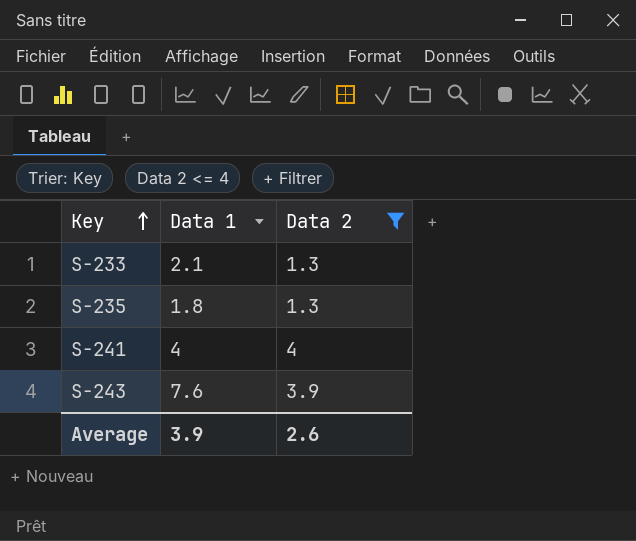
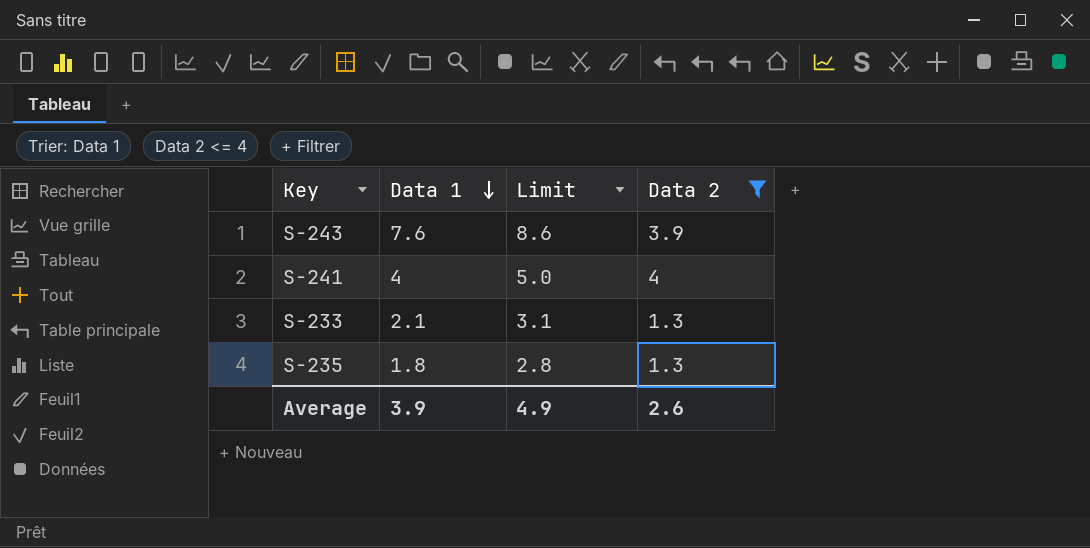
row order: Key ascending -> Data 1 descending
column Limit | formula: none -> [Data 1] + 1

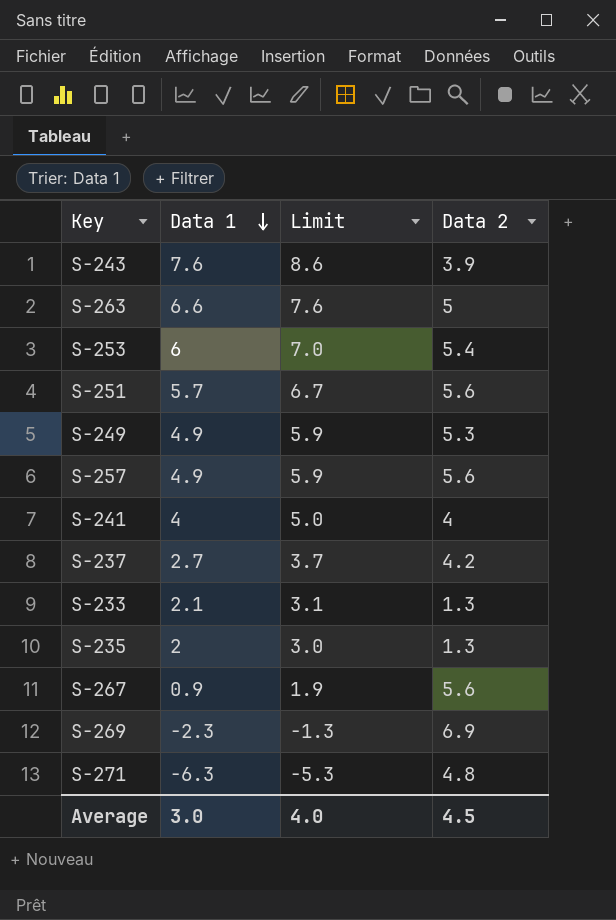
filter: Data 2 <= 4 -> none
S-235 | Data 1: 1.8 -> 2
S-235 | Limit: 2.8 -> 3.0
Average | Data 1: 3.9 -> 3.0
Average | Limit: 4.9 -> 4.0
Average | Data 2: 2.6 -> 4.5

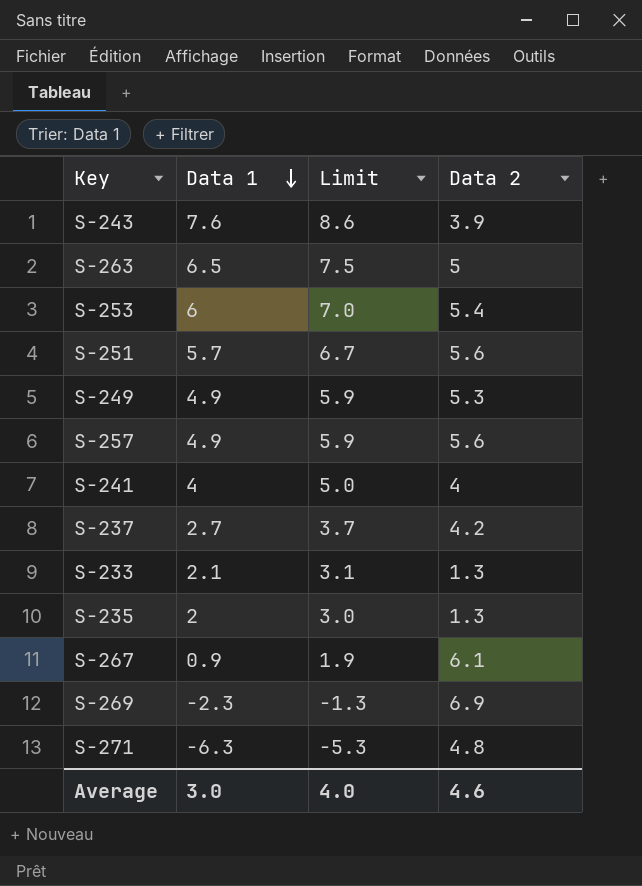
S-263 | Data 1: 6.6 -> 6.5
S-263 | Limit: 7.6 -> 7.5
S-267 | Data 2: 5.6 -> 6.1
Average | Data 2: 4.5 -> 4.6

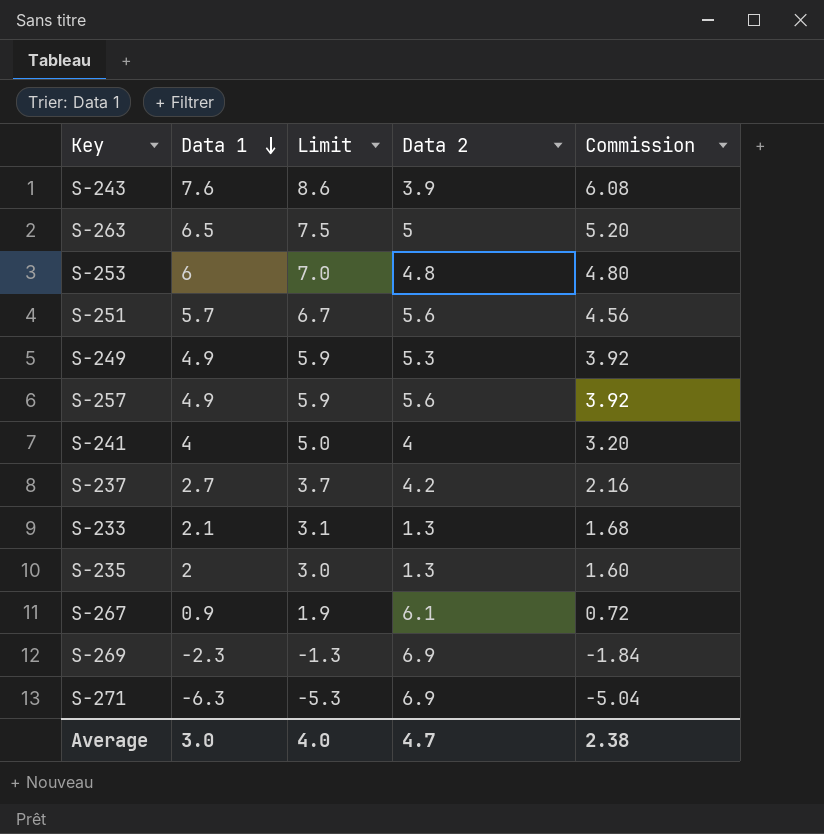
column Commission | formula: none -> [Data 1] * 0.8
S-253 | Data 2: 5.4 -> 4.8
S-271 | Data 2: 4.8 -> 6.9
Average | Data 2: 4.6 -> 4.7

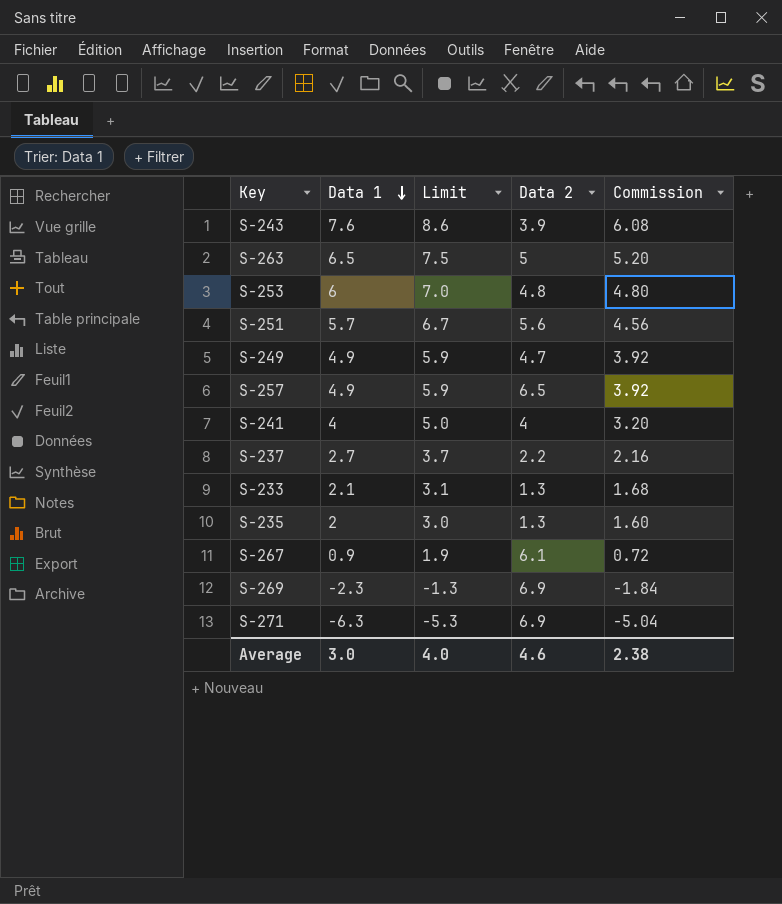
S-249 | Data 2: 5.3 -> 4.7
S-257 | Data 2: 5.6 -> 6.5
S-237 | Data 2: 4.2 -> 2.2
Average | Data 2: 4.7 -> 4.6

